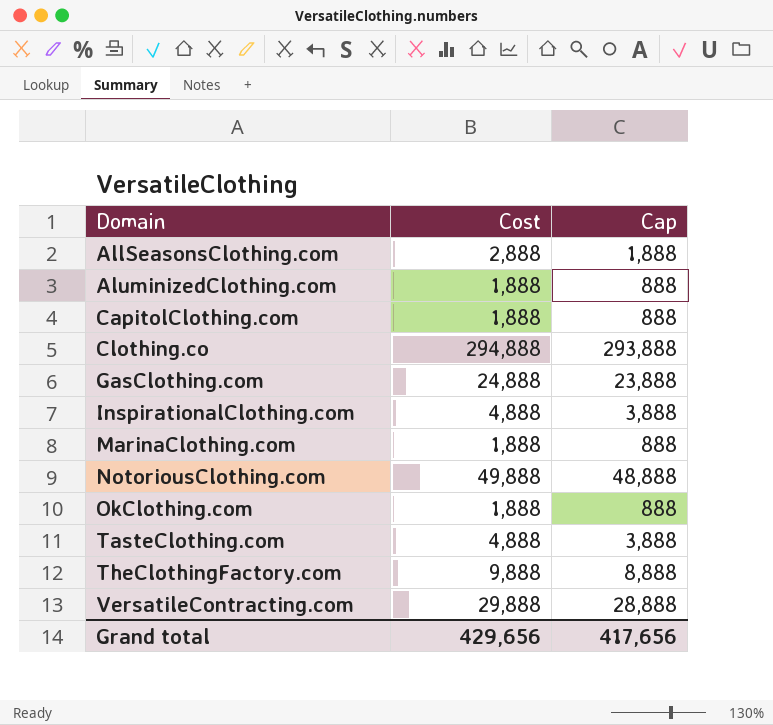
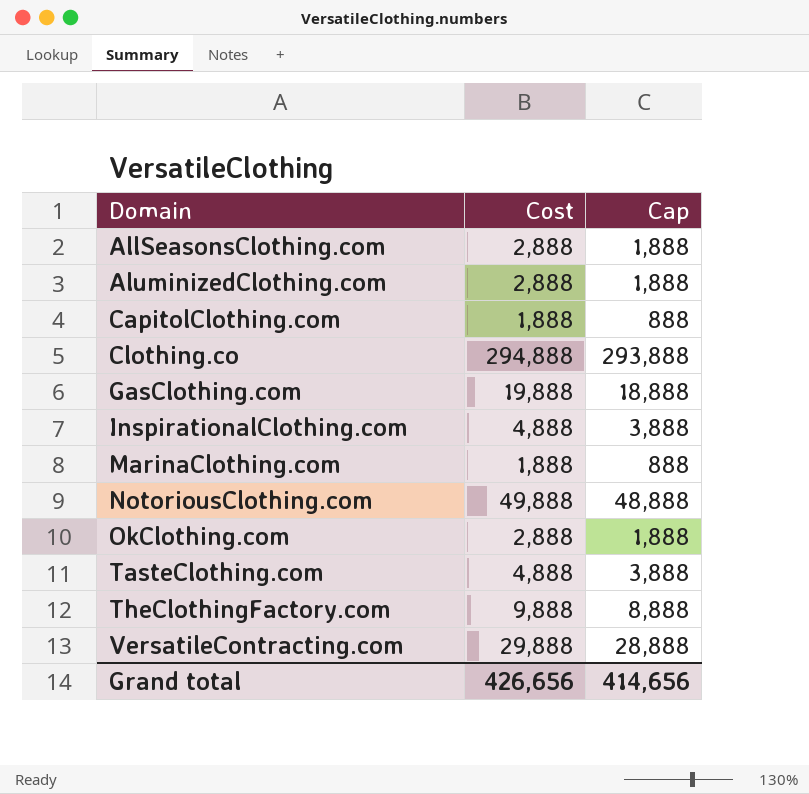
AluminizedClothing.com | Cost: 1,888 -> 2,888
AluminizedClothing.com | Cap: 888 -> 1,888
GasClothing.com | Cost: 24,888 -> 19,888
GasClothing.com | Cap: 23,888 -> 18,888
OkClothing.com | Cost: 1,888 -> 2,888
OkClothing.com | Cap: 888 -> 1,888
Grand total | Cost: 429,656 -> 426,656
Grand total | Cap: 417,656 -> 414,656

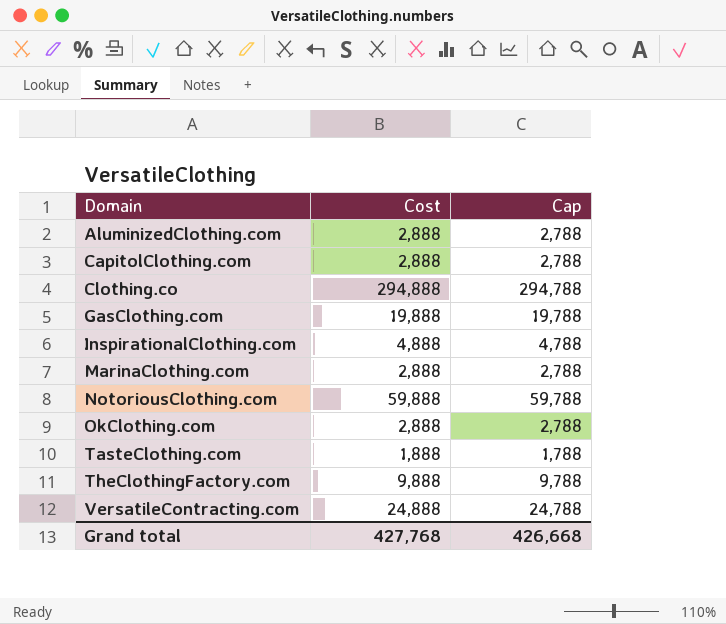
column Cap | formula: [Cost] - 1000 -> [Cost] - 100
row AllSeasonsClothing.com: 2,888 | 1,888 -> none
CapitolClothing.com | Cost: 1,888 -> 2,888
MarinaClothing.com | Cost: 1,888 -> 2,888
NotoriousClothing.com | Cost: 49,888 -> 59,888
TasteClothing.com | Cost: 4,888 -> 1,888
VersatileContracting.com | Cost: 29,888 -> 24,888
Grand total | Cost: 426,656 -> 427,768
Grand total | Cap: 414,656 -> 426,668

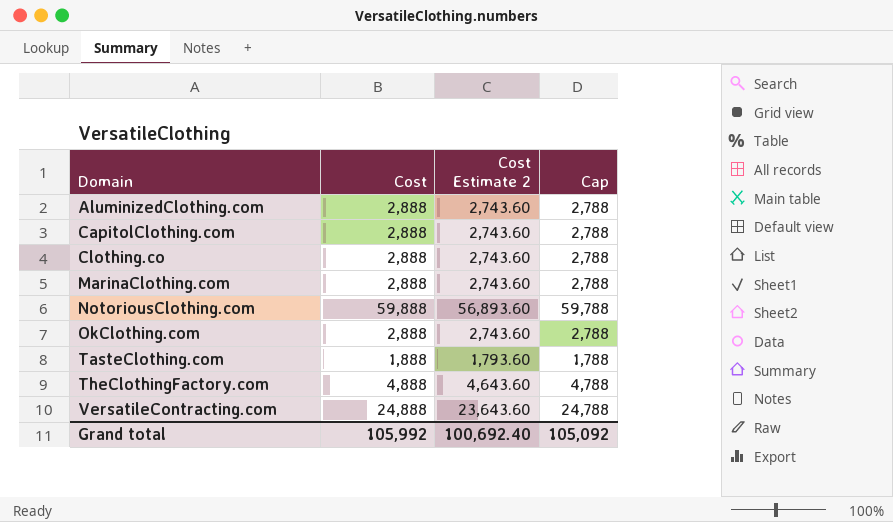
column Cost Estimate 2 | formula: none -> [Cost] * 0.95
row GasClothing.com: 19,888 | 19,788 -> none
row InspirationalClothing.com: 4,888 | 4,788 -> none
Clothing.co | Cost: 294,888 -> 2,888
Clothing.co | Cap: 294,788 -> 2,788
TheClothingFactory.com | Cost: 9,888 -> 4,888
TheClothingFactory.com | Cap: 9,788 -> 4,788
Grand total | Cost: 427,768 -> 105,992
Grand total | Cap: 426,668 -> 105,092

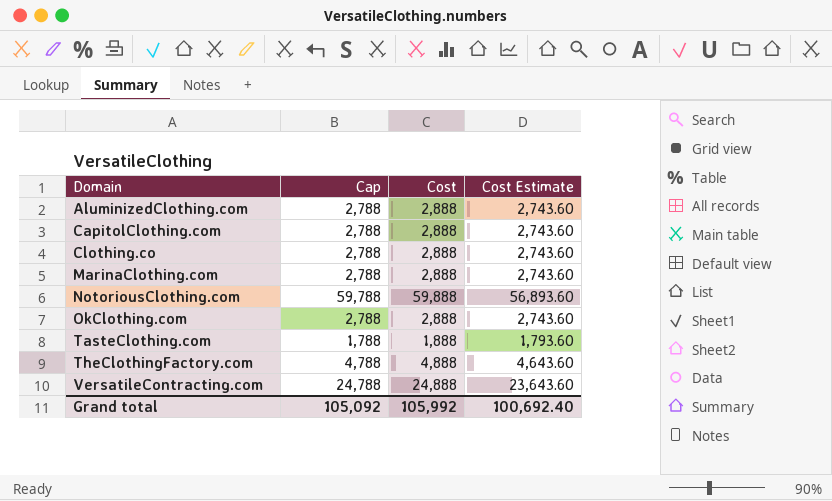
column Cap | position: 4 -> 2
column name: Cost Estimate 2 -> Cost Estimate

